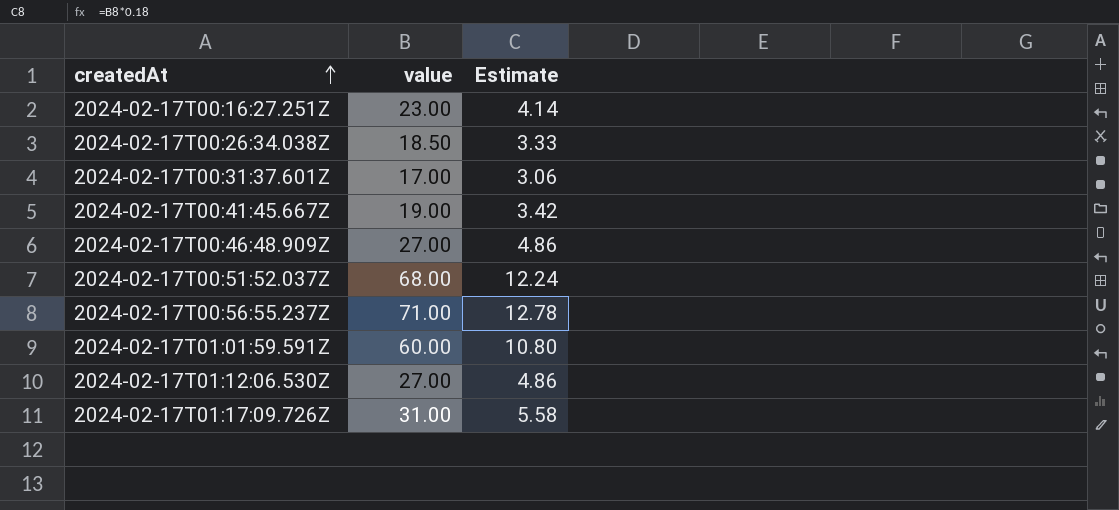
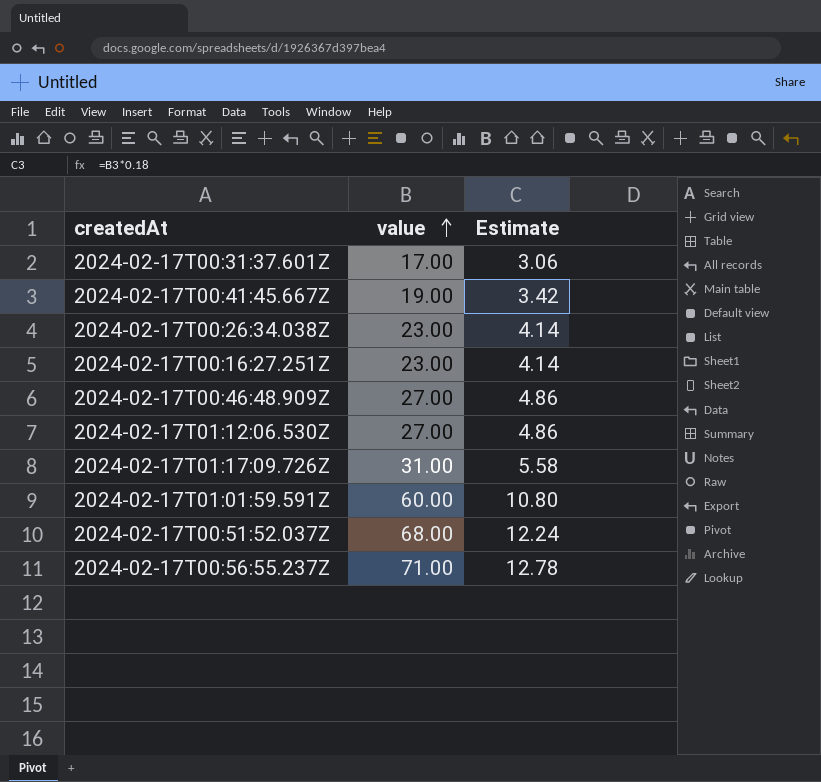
row order: createdAt ascending -> value ascending
2024-02-17T00:26:34.038Z | value: 18.50 -> 23.00
2024-02-17T00:26:34.038Z | Estimate: 3.33 -> 4.14

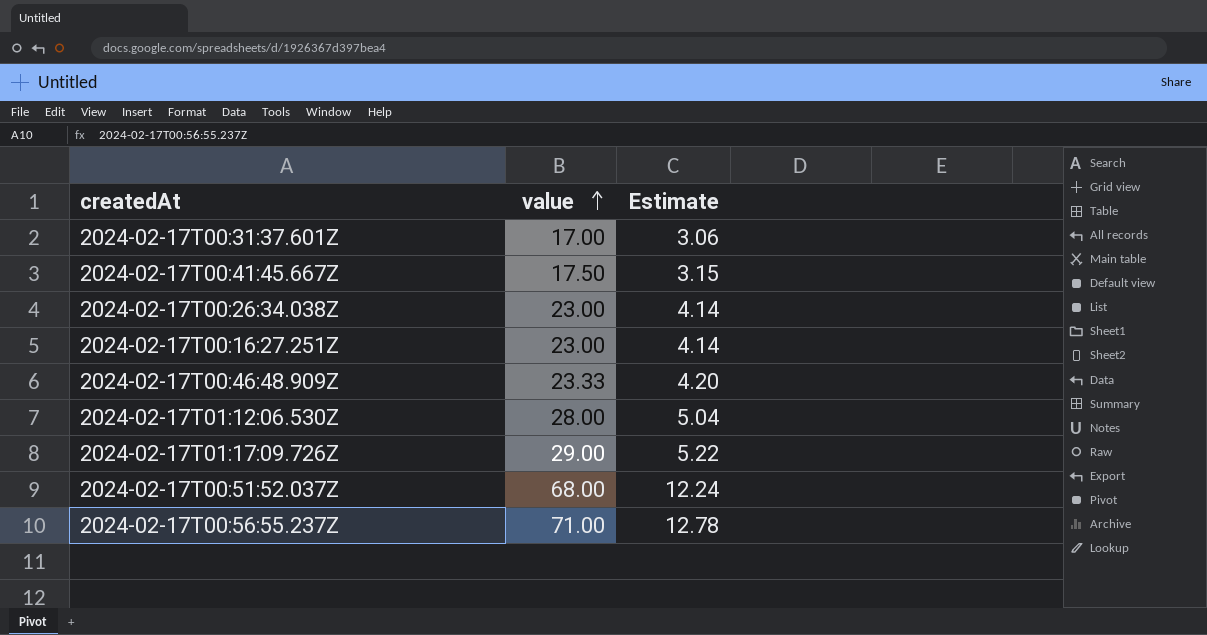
row 2024-02-17T01:01:59.591Z: 60.00 | 10.80 -> none
2024-02-17T00:41:45.667Z | value: 19.00 -> 17.50
2024-02-17T00:41:45.667Z | Estimate: 3.42 -> 3.15
2024-02-17T00:46:48.909Z | value: 27.00 -> 23.33
2024-02-17T00:46:48.909Z | Estimate: 4.86 -> 4.20
2024-02-17T01:12:06.530Z | value: 27.00 -> 28.00
2024-02-17T01:12:06.530Z | Estimate: 4.86 -> 5.04
2024-02-17T01:17:09.726Z | value: 31.00 -> 29.00
2024-02-17T01:17:09.726Z | Estimate: 5.58 -> 5.22

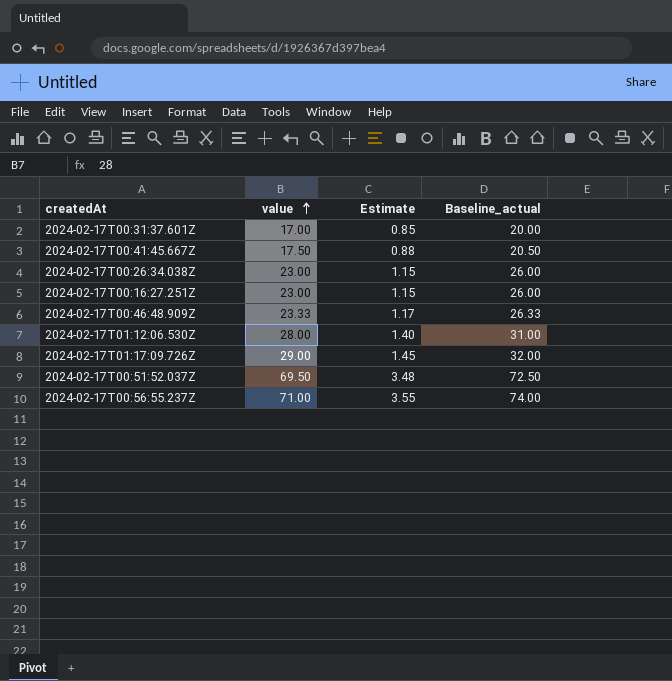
column Estimate | formula: [value] * 0.18 -> [value] * 0.05
column Baseline_actual | formula: none -> [value] + 3
2024-02-17T00:51:52.037Z | value: 68.00 -> 69.50

